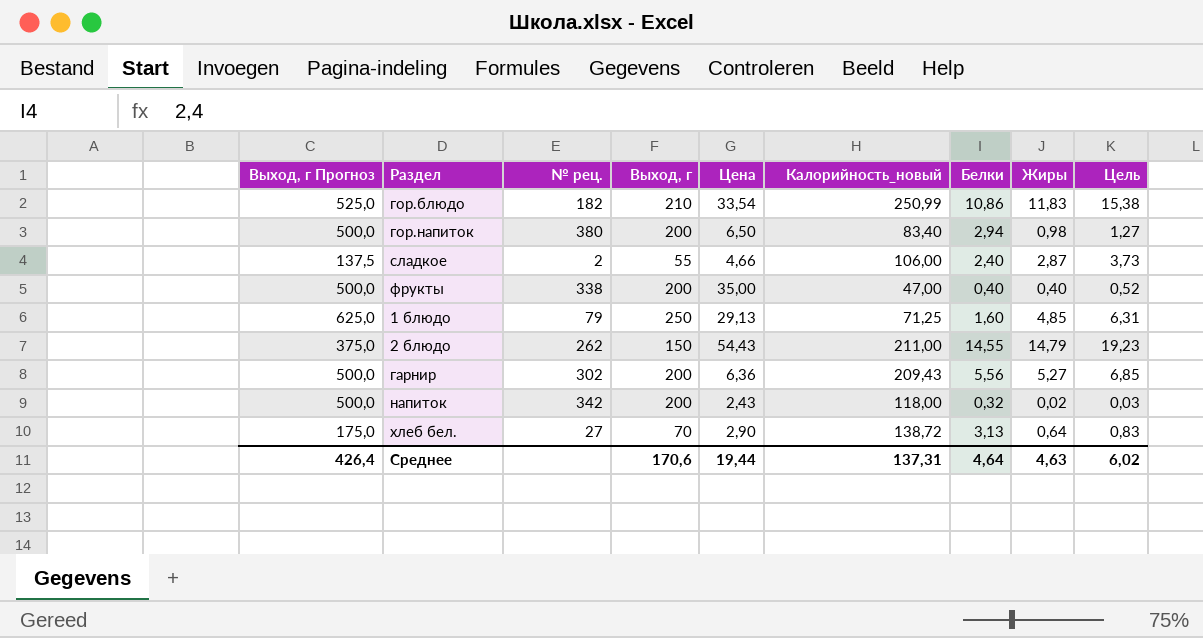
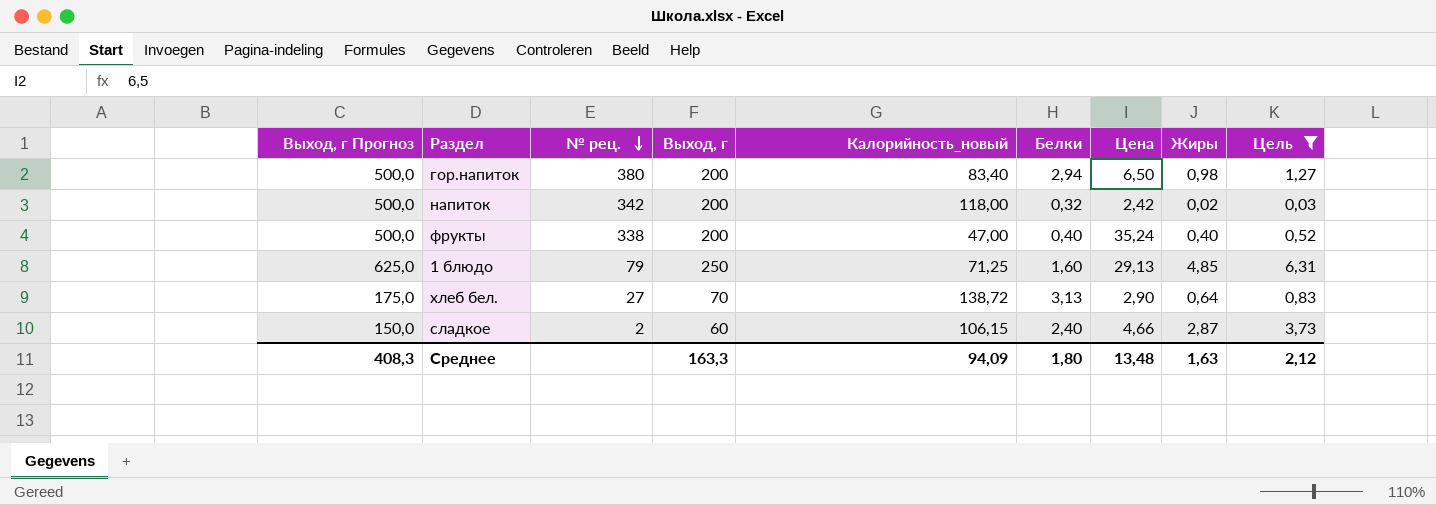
filter: none -> Цель <= 6,31
row order: none -> № рец. descending
column Цена | position: 5 -> 7
напиток | Цена: 2,43 -> 2,42
фрукты | Цена: 35,00 -> 35,24
сладкое | Выход, г Прогноз: 137,5 -> 150,0
сладкое | Выход, г: 55 -> 60
сладкое | Калорийность_новый: 106,00 -> 106,15
Среднее | Выход, г Прогноз: 426,4 -> 408,3
Среднее | Выход, г: 170,6 -> 163,3
Среднее | Калорийность_новый: 137,31 -> 94,09
Среднее | Белки: 4,64 -> 1,80
Среднее | Цена: 19,44 -> 13,48
Среднее | Жиры: 4,63 -> 1,63
Среднее | Цель: 6,02 -> 2,12

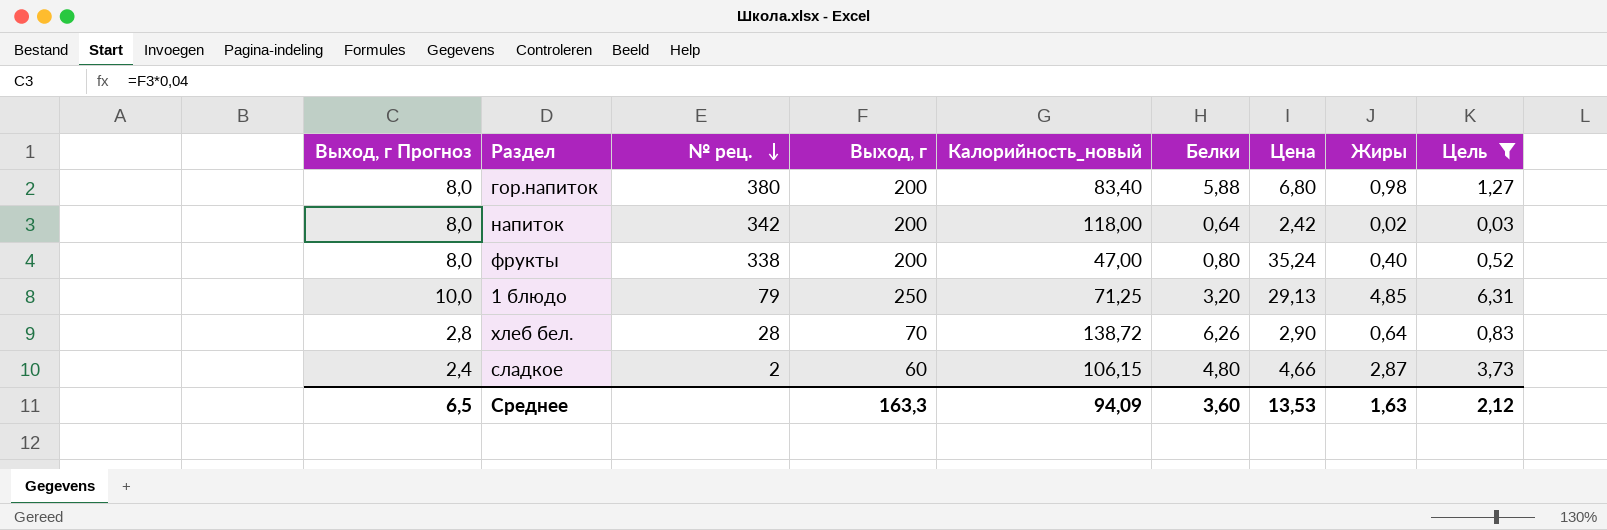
column Выход, г Прогноз | formula: [Выход, г] * 2,5 -> [Выход, г] * 0,04
гор.напиток | Белки: 2,94 -> 5,88
гор.напиток | Цена: 6,50 -> 6,80
напиток | Белки: 0,32 -> 0,64
фрукты | Белки: 0,40 -> 0,80
1 блюдо | Белки: 1,60 -> 3,20
хлеб бел. | № рец.: 27 -> 28
хлеб бел. | Белки: 3,13 -> 6,26
сладкое | Белки: 2,40 -> 4,80
Среднее | Выход, г Прогноз: 408,3 -> 6,5
Среднее | Белки: 1,80 -> 3,60
Среднее | Цена: 13,48 -> 13,53

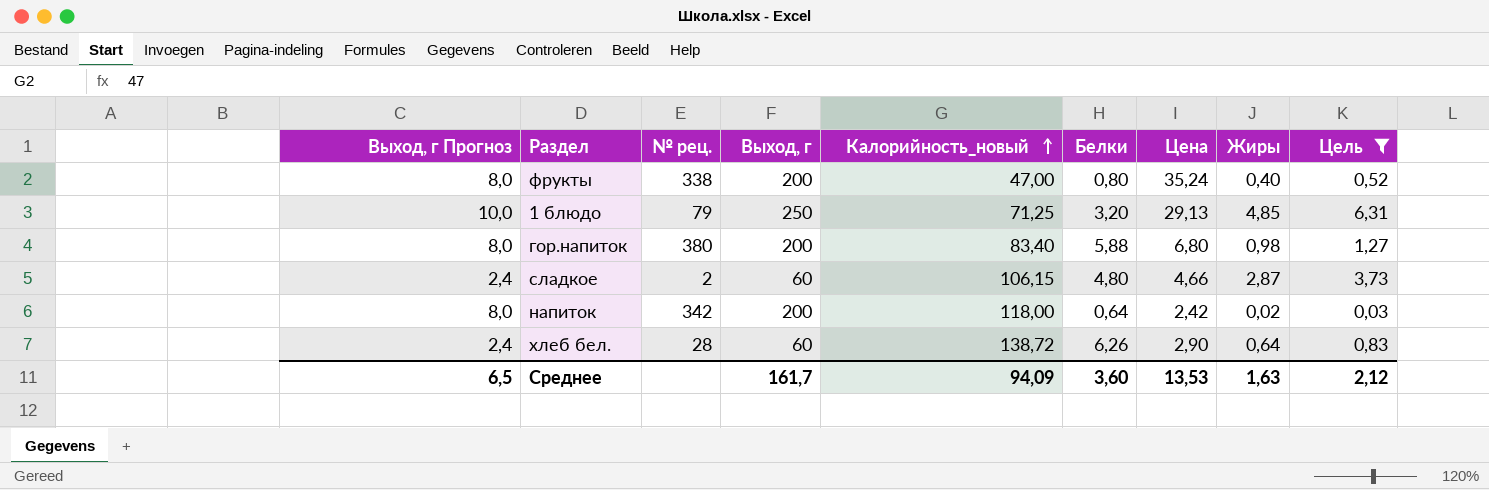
row order: № рец. descending -> Калорийность_новый ascending
хлеб бел. | Выход, г Прогноз: 2,8 -> 2,4
хлеб бел. | Выход, г: 70 -> 60
Среднее | Выход, г: 163,3 -> 161,7

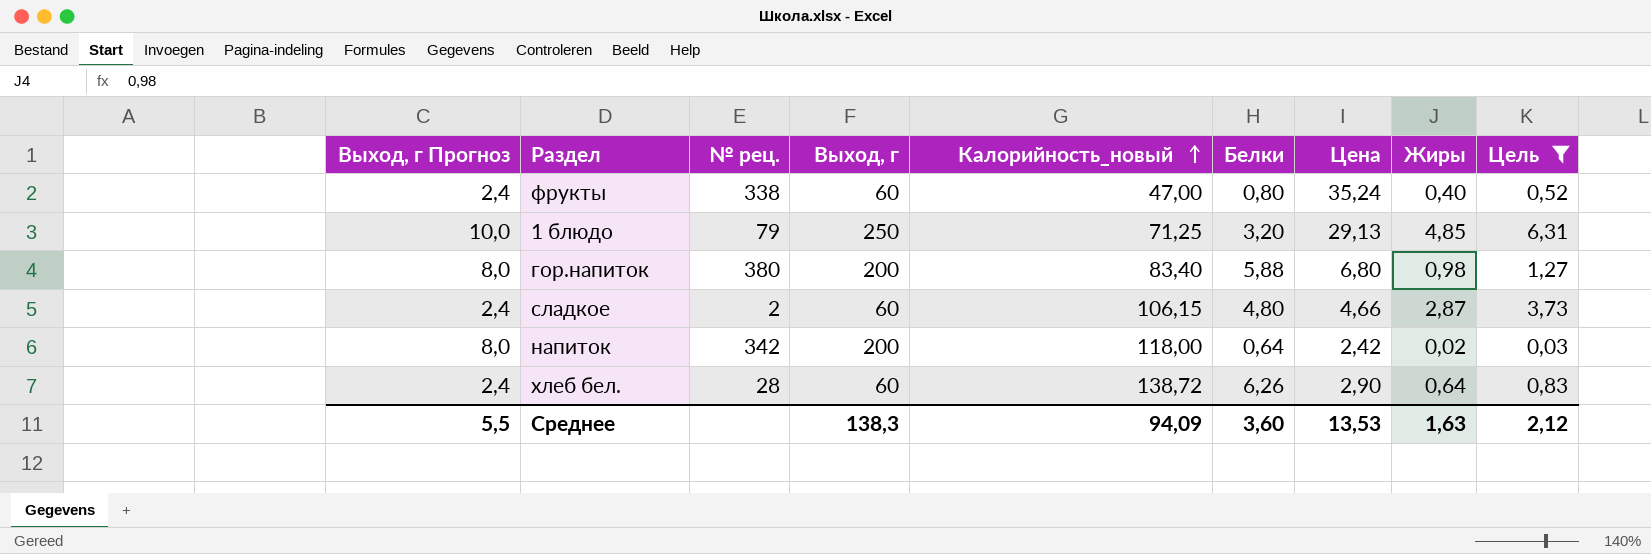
фрукты | Выход, г Прогноз: 8,0 -> 2,4
фрукты | Выход, г: 200 -> 60
Среднее | Выход, г Прогноз: 6,5 -> 5,5
Среднее | Выход, г: 161,7 -> 138,3

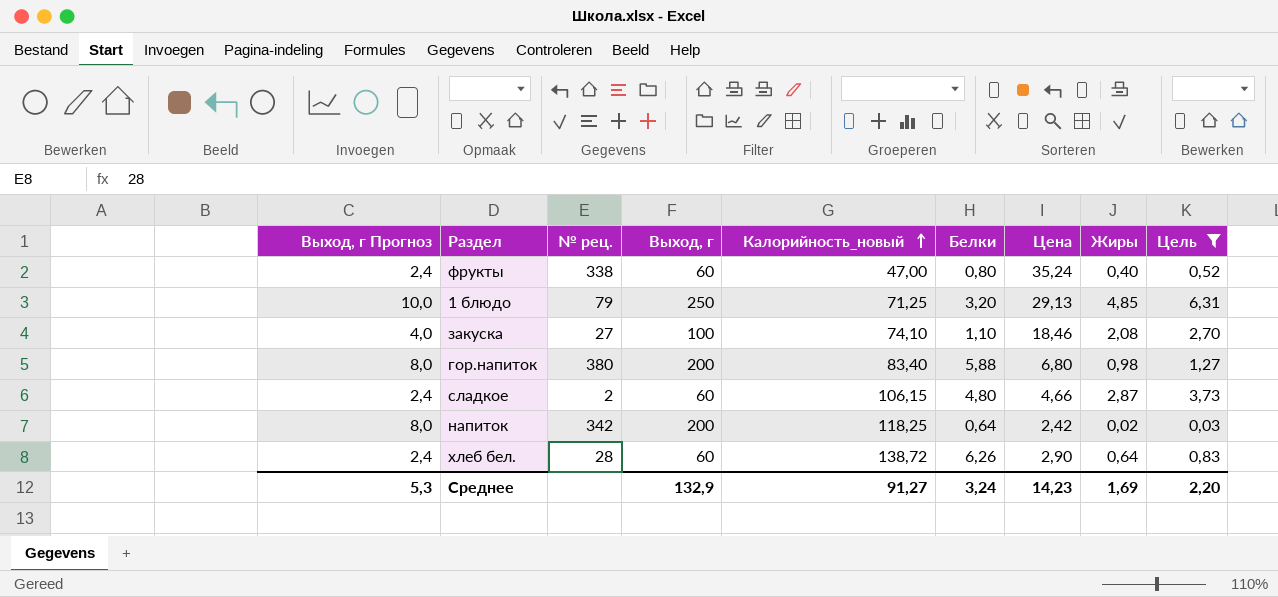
row закуска: none -> 4,0 | 27 | 100 | 74,10 | 1,10 | 18,46 | 2,08 | 2,70
напиток | Калорийность_новый: 118,00 -> 118,25
Среднее | Выход, г Прогноз: 5,5 -> 5,3
Среднее | Выход, г: 138,3 -> 132,9
Среднее | Калорийность_новый: 94,09 -> 91,27
Среднее | Белки: 3,60 -> 3,24
Среднее | Цена: 13,53 -> 14,23
Среднее | Жиры: 1,63 -> 1,69
Среднее | Цель: 2,12 -> 2,20

